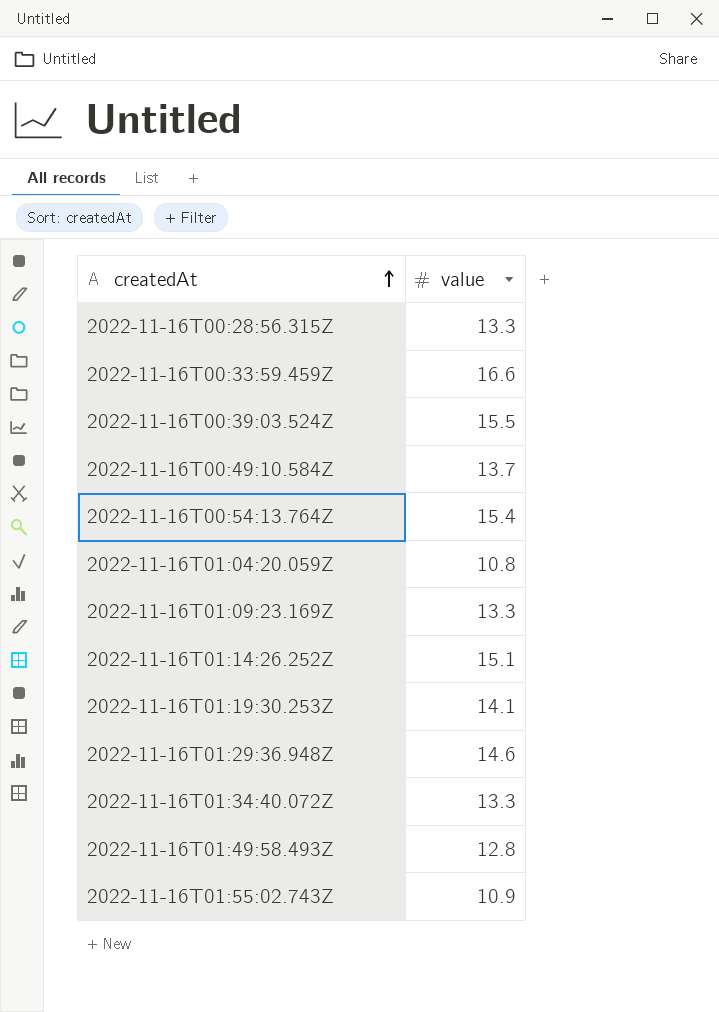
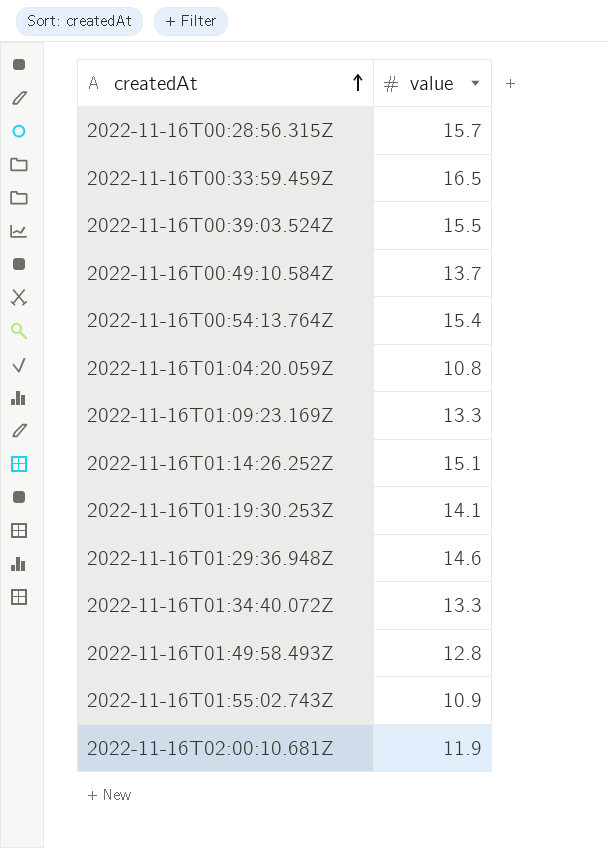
2022-11-16T00:28:56.315Z | value: 13.3 -> 15.7
2022-11-16T00:33:59.459Z | value: 16.6 -> 16.5
row 2022-11-16T02:00:10.681Z: none -> 11.9

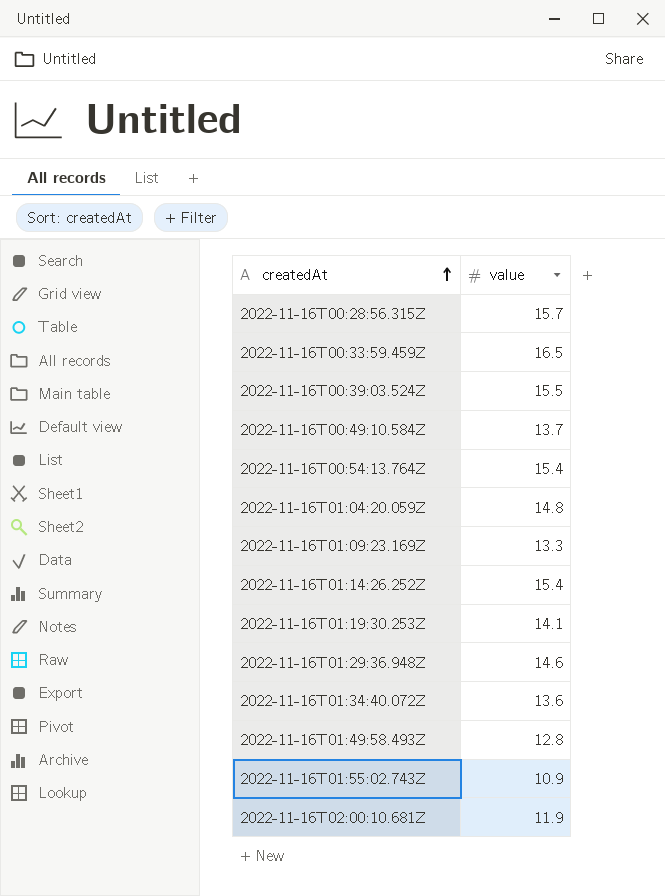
2022-11-16T01:04:20.059Z | value: 10.8 -> 14.8
2022-11-16T01:14:26.252Z | value: 15.1 -> 15.4
2022-11-16T01:34:40.072Z | value: 13.3 -> 13.6

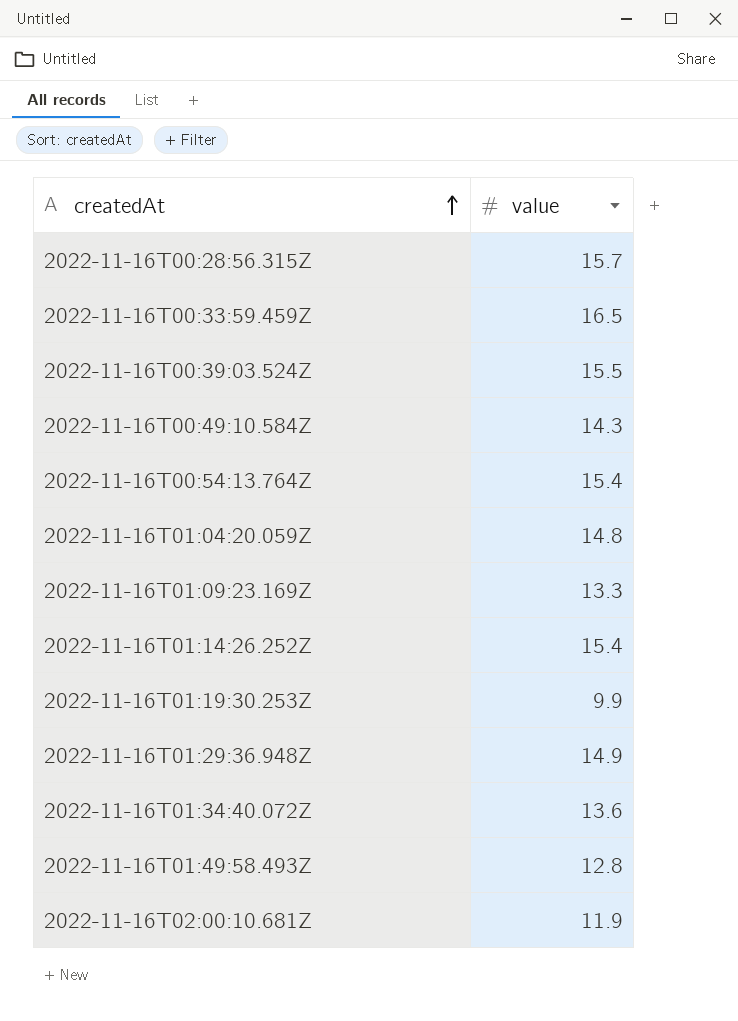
row 2022-11-16T01:55:02.743Z: 10.9 -> none
2022-11-16T00:49:10.584Z | value: 13.7 -> 14.3
2022-11-16T01:19:30.253Z | value: 14.1 -> 9.9
2022-11-16T01:29:36.948Z | value: 14.6 -> 14.9

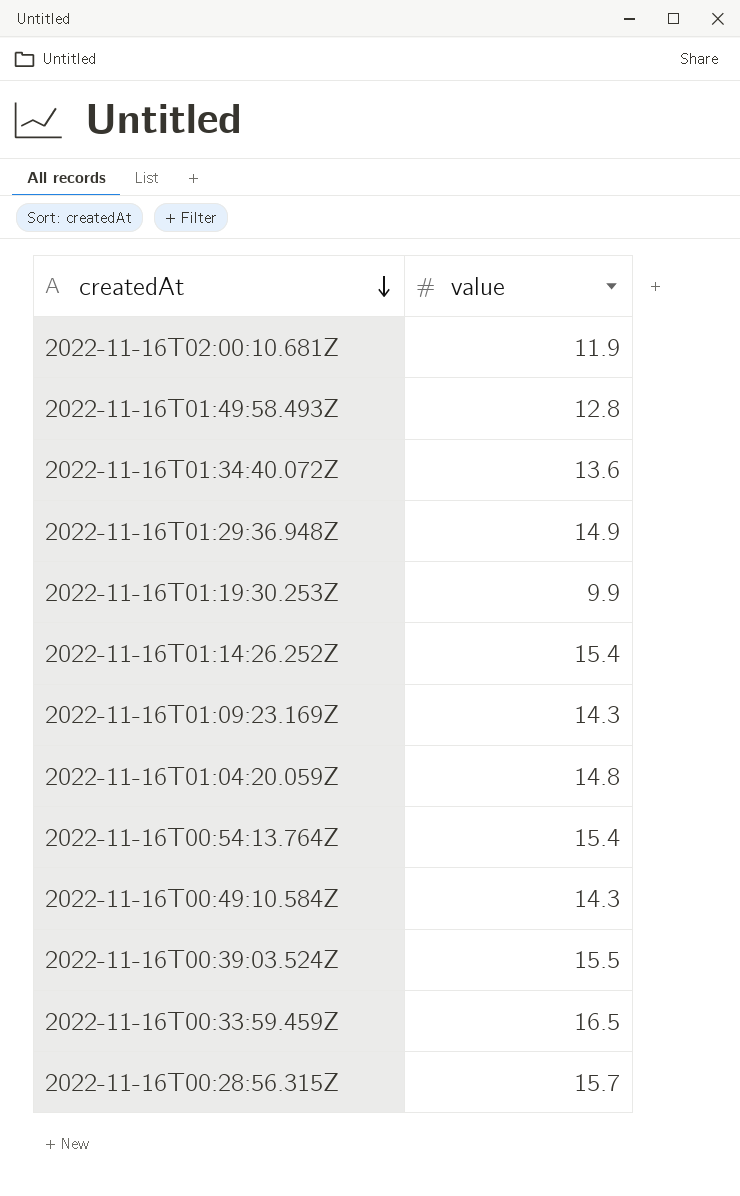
row order: createdAt ascending -> createdAt descending
2022-11-16T01:09:23.169Z | value: 13.3 -> 14.3

